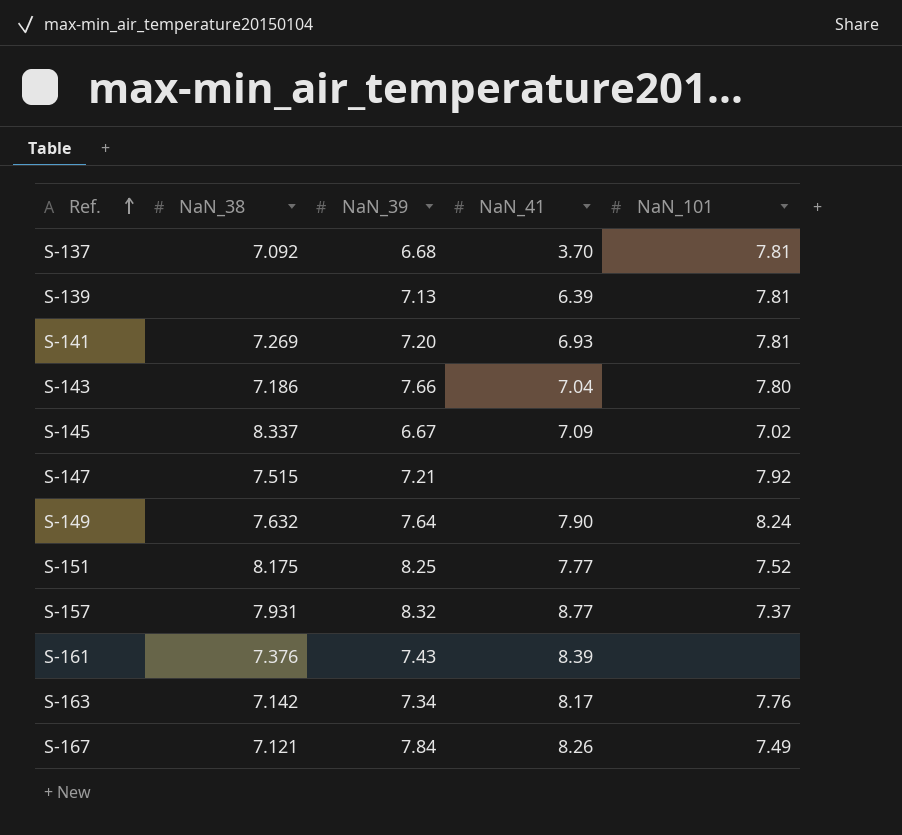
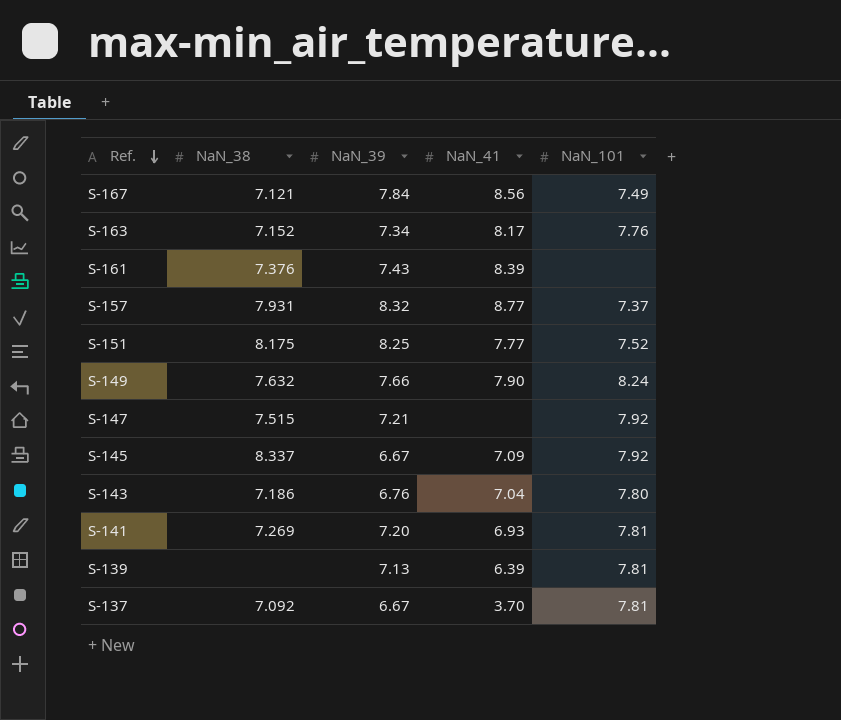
row order: Ref. ascending -> Ref. descending
S-167 | NaN_41: 8.26 -> 8.56
S-163 | NaN_38: 7.142 -> 7.152
S-149 | NaN_39: 7.64 -> 7.66
S-145 | NaN_101: 7.02 -> 7.92
S-143 | NaN_39: 7.66 -> 6.76
S-137 | NaN_39: 6.68 -> 6.67

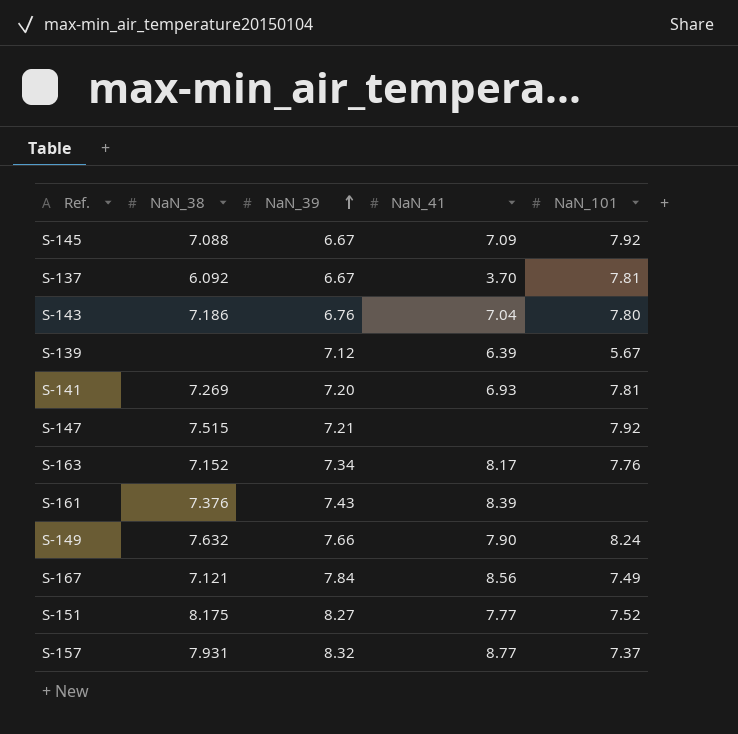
row order: Ref. descending -> NaN_39 ascending
S-145 | NaN_38: 8.337 -> 7.088
S-137 | NaN_38: 7.092 -> 6.092
S-139 | NaN_39: 7.13 -> 7.12
S-139 | NaN_101: 7.81 -> 5.67
S-151 | NaN_39: 8.25 -> 8.27

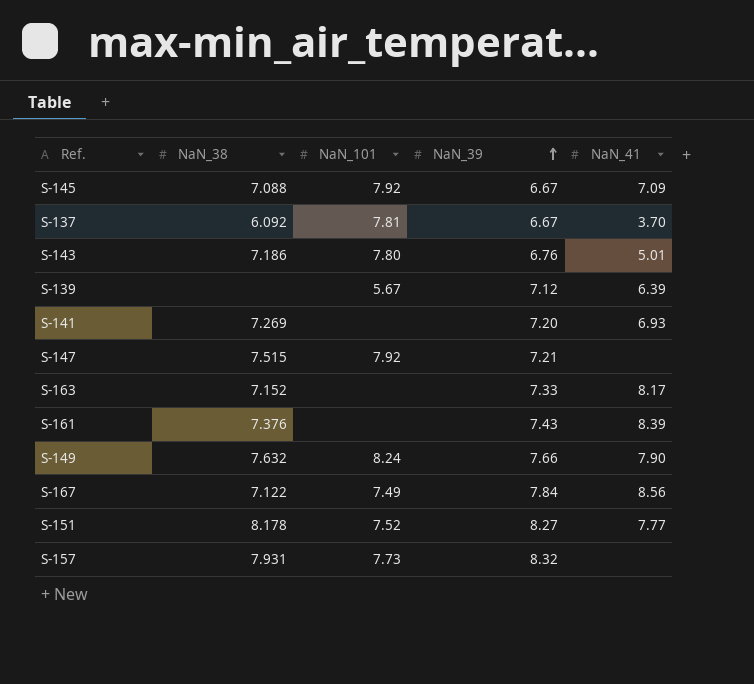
column NaN_101 | position: 5 -> 3
S-143 | NaN_41: 7.04 -> 5.01
S-141 | NaN_101: 7.81 -> none
S-163 | NaN_101: 7.76 -> none
S-163 | NaN_39: 7.34 -> 7.33
S-167 | NaN_38: 7.121 -> 7.122
S-151 | NaN_38: 8.175 -> 8.178
S-157 | NaN_101: 7.37 -> 7.73
S-157 | NaN_41: 8.77 -> none

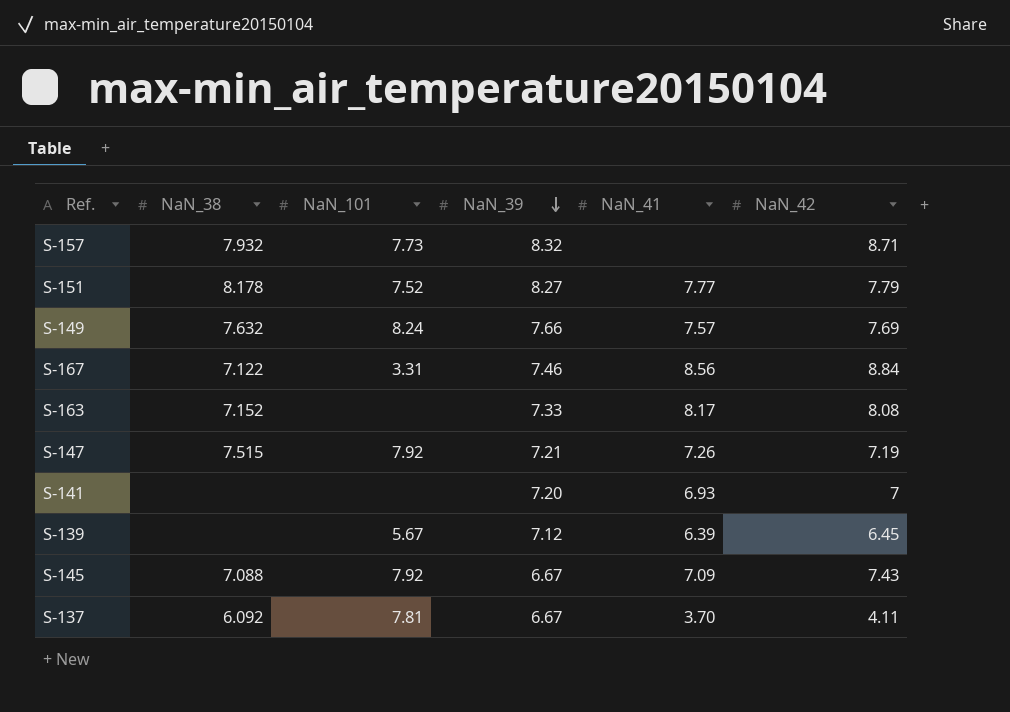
row order: NaN_39 ascending -> NaN_39 descending
column NaN_42 | position: none -> 6
row S-143: 7.186 | 7.80 | 6.76 | 5.01 -> none
row S-161: 7.376 | none | 7.43 | 8.39 -> none
S-157 | NaN_38: 7.931 -> 7.932
S-149 | NaN_41: 7.90 -> 7.57
S-167 | NaN_101: 7.49 -> 3.31
S-167 | NaN_39: 7.84 -> 7.46
S-147 | NaN_41: none -> 7.26
S-141 | NaN_38: 7.269 -> none

